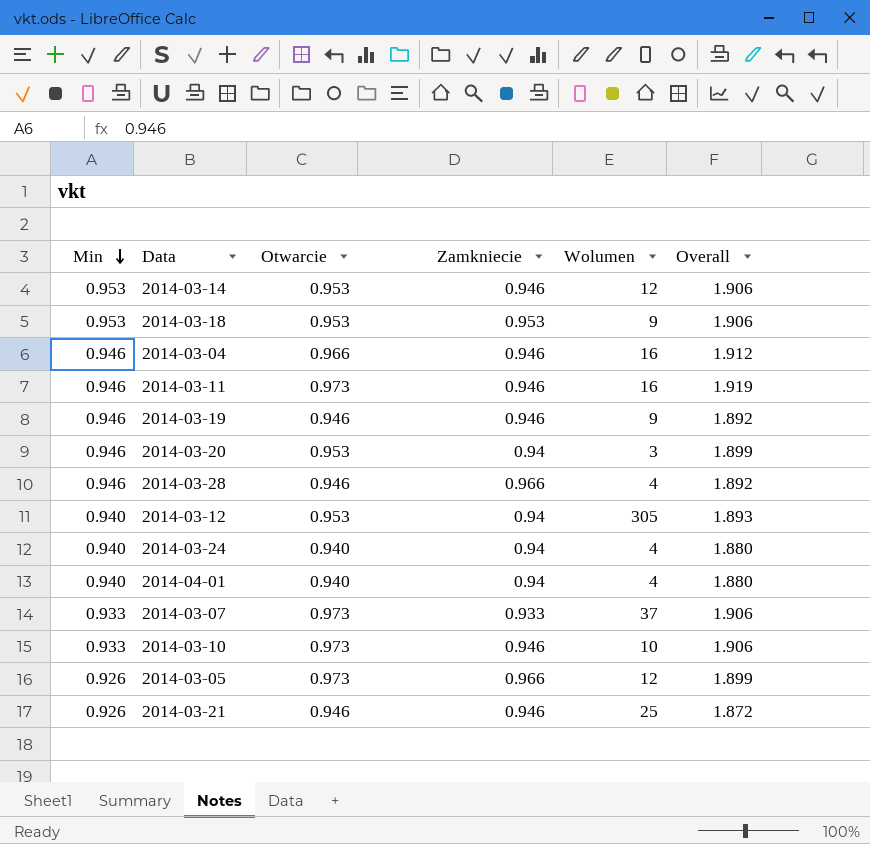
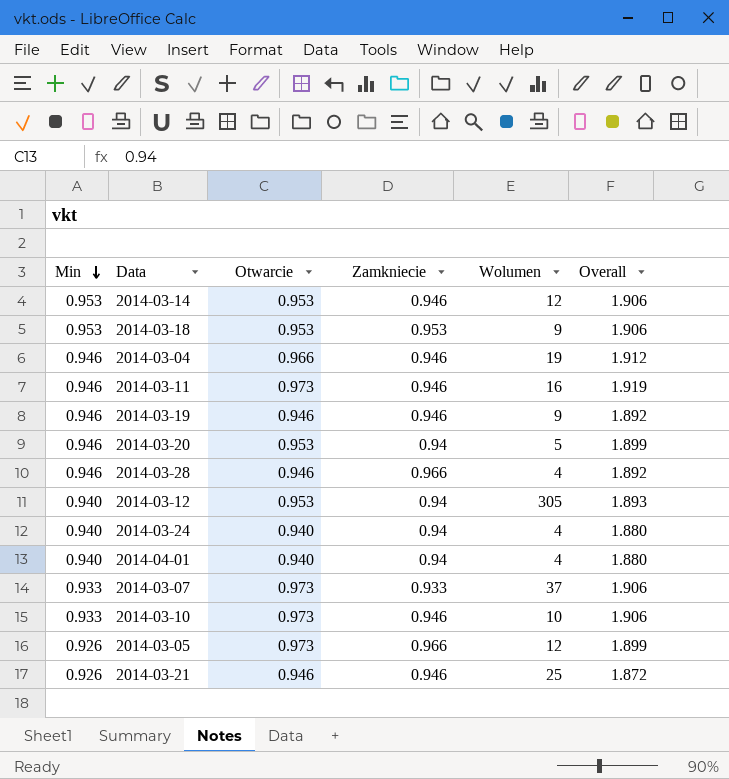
2014-03-04 | Wolumen: 16 -> 19
2014-03-20 | Wolumen: 3 -> 5

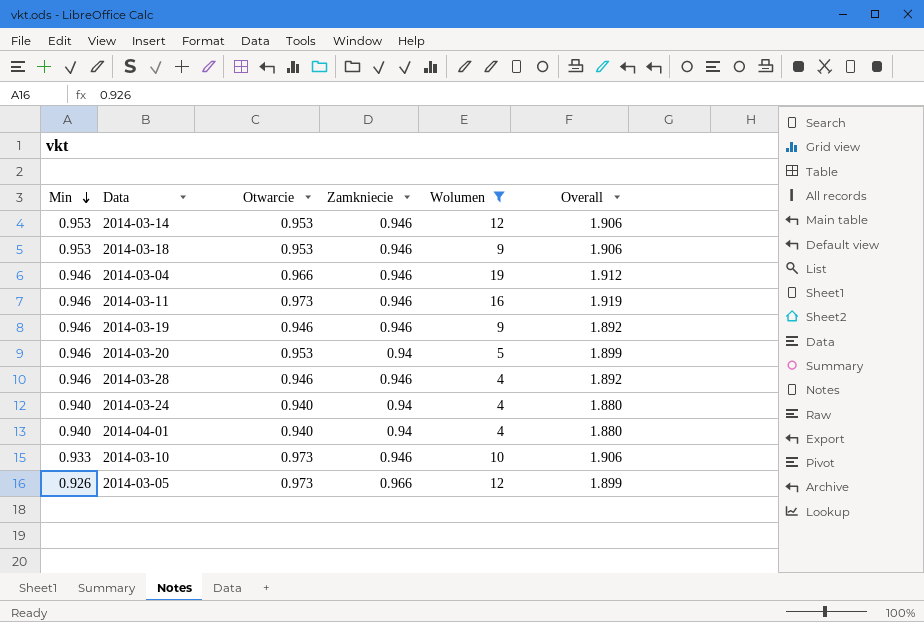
filter: none -> Wolumen <= 19
2014-03-18 | Zamkniecie: 0.953 -> 0.946
2014-03-28 | Zamkniecie: 0.966 -> 0.946

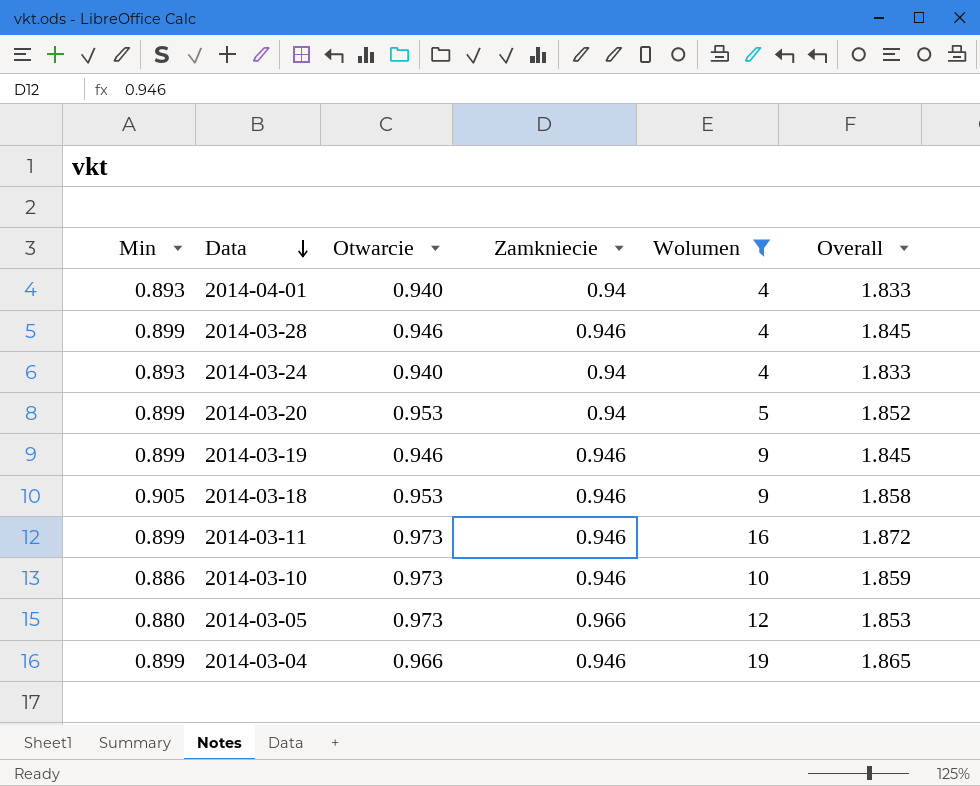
row order: Min descending -> Data descending
row 2014-03-14: 0.953 | 0.953 | 0.946 | 12 | 1.906 -> none
2014-04-01 | Min: 0.940 -> 0.893
2014-04-01 | Overall: 1.880 -> 1.833
2014-03-28 | Min: 0.946 -> 0.899
2014-03-28 | Overall: 1.892 -> 1.845
2014-03-24 | Min: 0.940 -> 0.893
2014-03-24 | Overall: 1.880 -> 1.833
2014-03-20 | Min: 0.946 -> 0.899
2014-03-20 | Overall: 1.899 -> 1.852
2014-03-19 | Min: 0.946 -> 0.899
2014-03-19 | Overall: 1.892 -> 1.845
2014-03-18 | Min: 0.953 -> 0.905
2014-03-18 | Overall: 1.906 -> 1.858
2014-03-11 | Min: 0.946 -> 0.899
2014-03-11 | Overall: 1.919 -> 1.872
2014-03-10 | Min: 0.933 -> 0.886
2014-03-10 | Overall: 1.906 -> 1.859
2014-03-05 | Min: 0.926 -> 0.880
2014-03-05 | Overall: 1.899 -> 1.853
2014-03-04 | Min: 0.946 -> 0.899
2014-03-04 | Overall: 1.912 -> 1.865

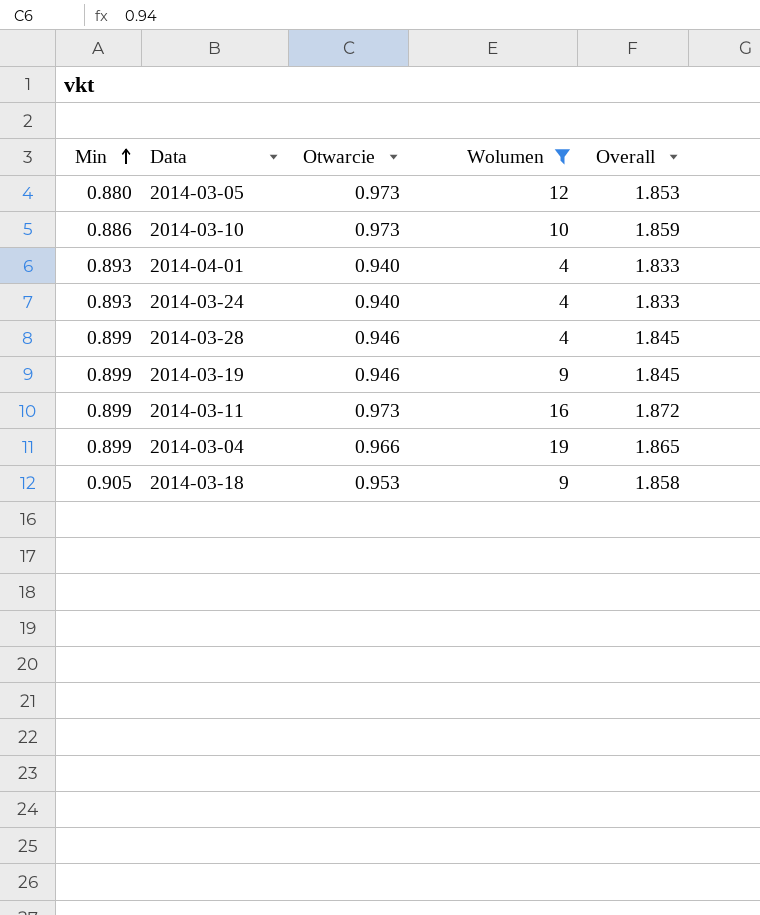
row order: Data descending -> Min ascending
column Zamkniecie | position: 4 -> none
row 2014-03-20: 0.899 | 0.953 | 0.94 | 5 | 1.852 -> none

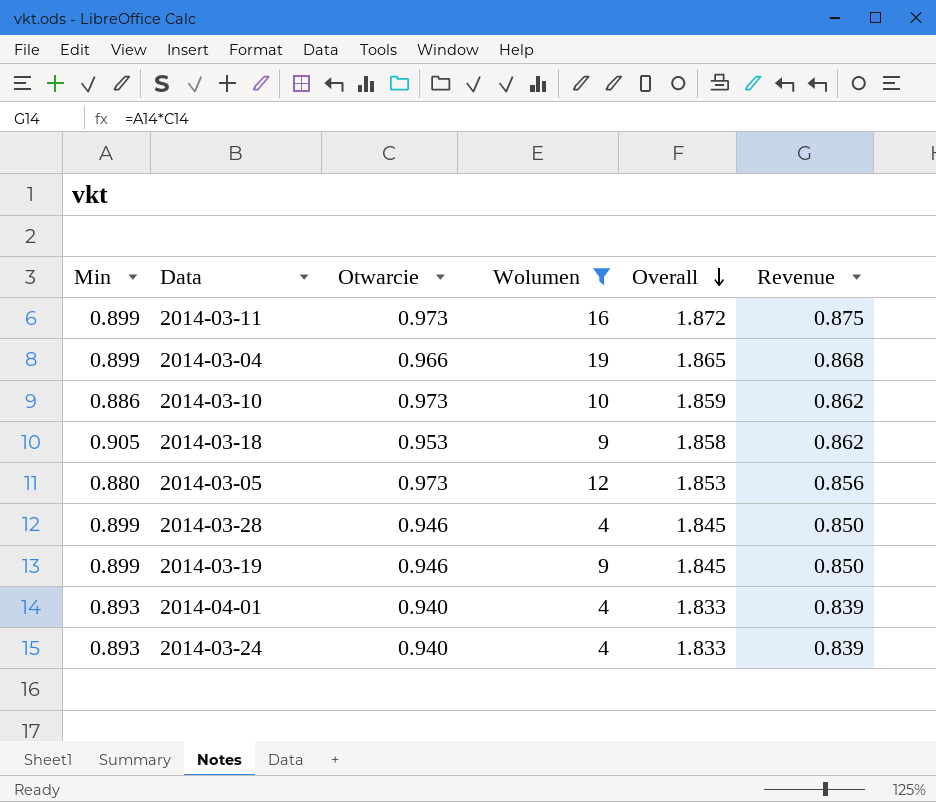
row order: Min ascending -> Overall descending
column Revenue | formula: none -> [Min] * [Otwarcie]

